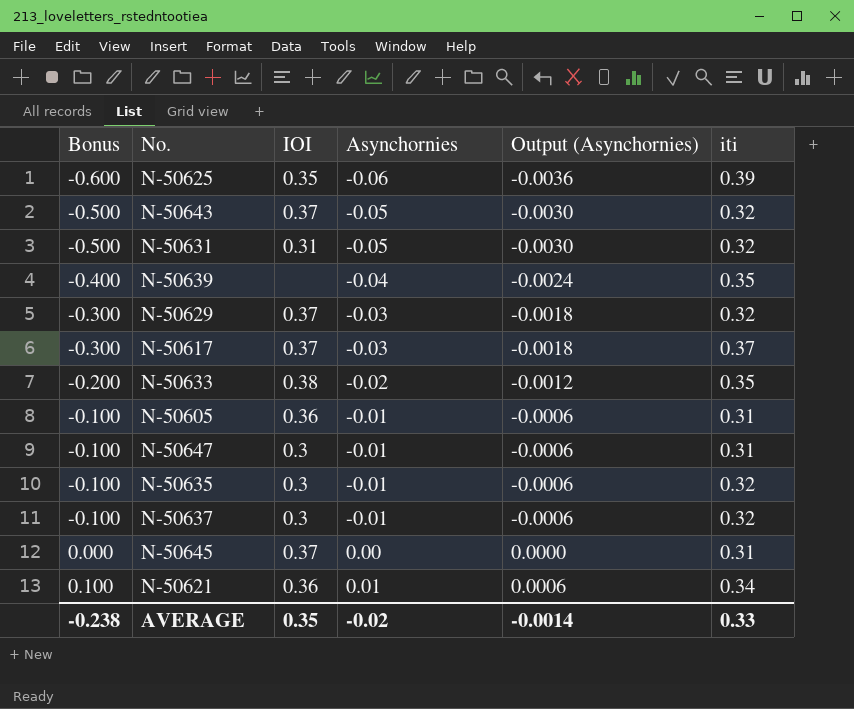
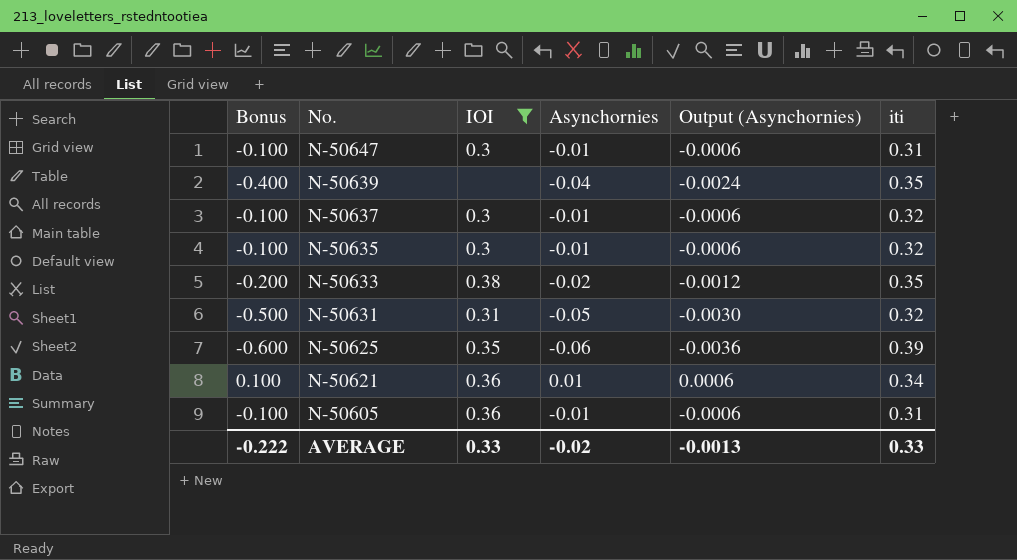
filter: none -> IOI != 0.37
row order: Bonus ascending -> No. descending
AVERAGE | Bonus: -0.238 -> -0.222
AVERAGE | IOI: 0.35 -> 0.33
AVERAGE | Output (Asynchornies): -0.0014 -> -0.0013

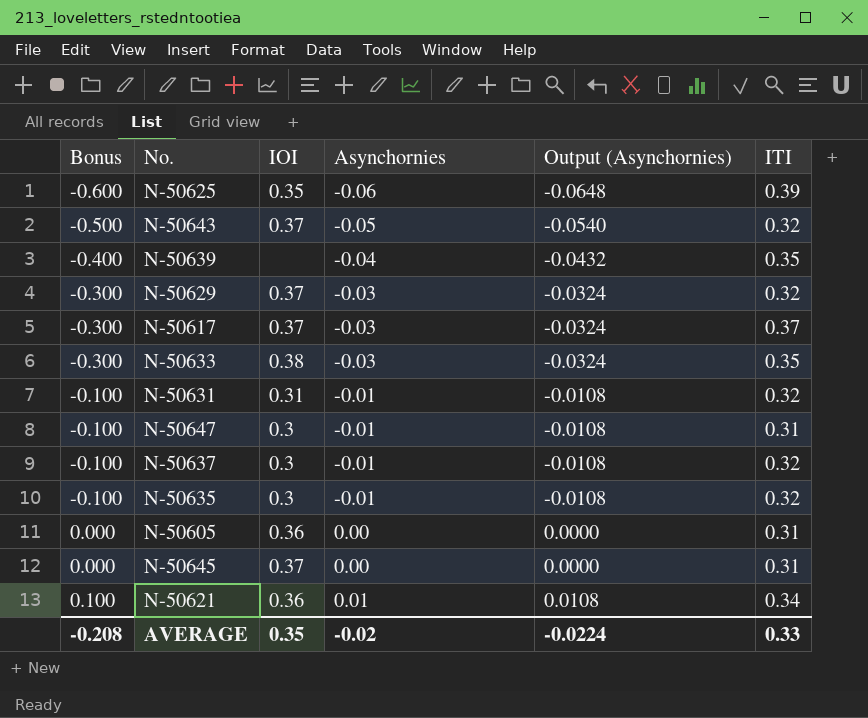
filter: IOI != 0.37 -> none
row order: No. descending -> Bonus ascending
column Output (Asynchornies) | formula: [Asynchornies] * 0.06 -> [Asynchornies] * 1.08
column name: iti -> ITI
N-50633 | Bonus: -0.200 -> -0.300
N-50633 | Asynchornies: -0.02 -> -0.03
N-50631 | Bonus: -0.500 -> -0.100
N-50631 | Asynchornies: -0.05 -> -0.01
N-50605 | Bonus: -0.100 -> 0.000
N-50605 | Asynchornies: -0.01 -> 0.00
AVERAGE | Bonus: -0.222 -> -0.208
AVERAGE | IOI: 0.33 -> 0.35
AVERAGE | Output (Asynchornies): -0.0013 -> -0.0224

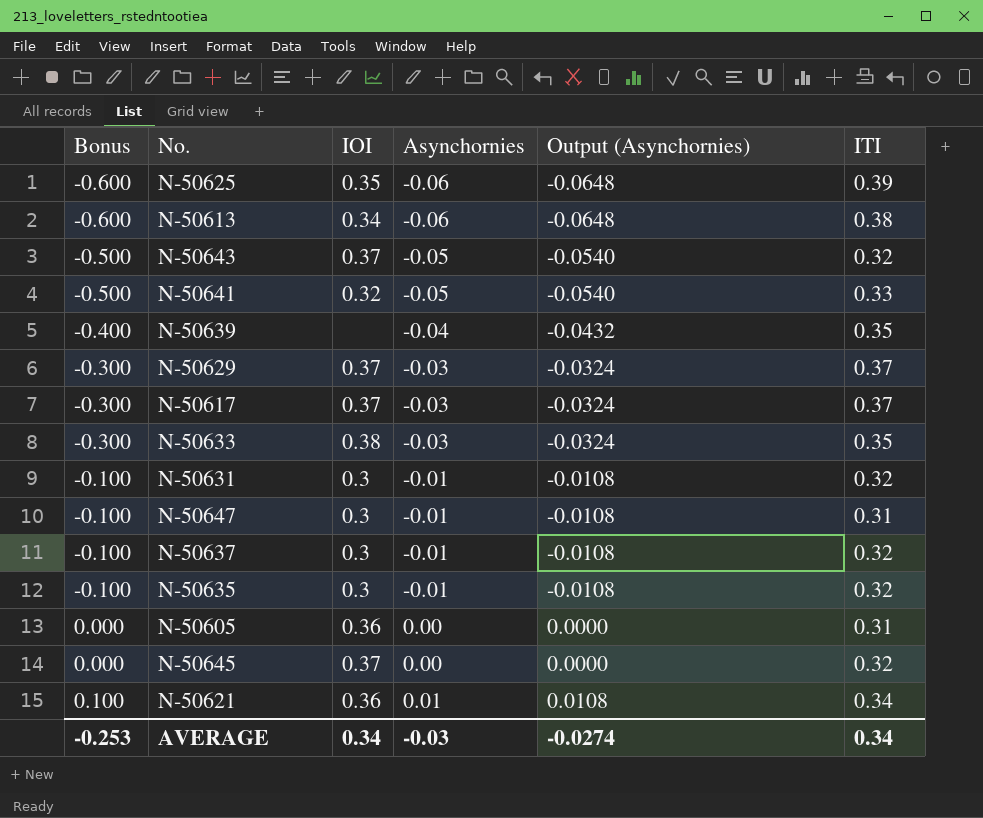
row N-50613: none -> -0.600 | 0.34 | -0.06 | -0.0648 | 0.38
row N-50641: none -> -0.500 | 0.32 | -0.05 | -0.0540 | 0.33
N-50629 | ITI: 0.32 -> 0.37
N-50631 | IOI: 0.31 -> 0.3
N-50645 | ITI: 0.31 -> 0.32
AVERAGE | Bonus: -0.208 -> -0.253
AVERAGE | IOI: 0.35 -> 0.34
AVERAGE | Asynchornies: -0.02 -> -0.03
AVERAGE | Output (Asynchornies): -0.0224 -> -0.0274
AVERAGE | ITI: 0.33 -> 0.34

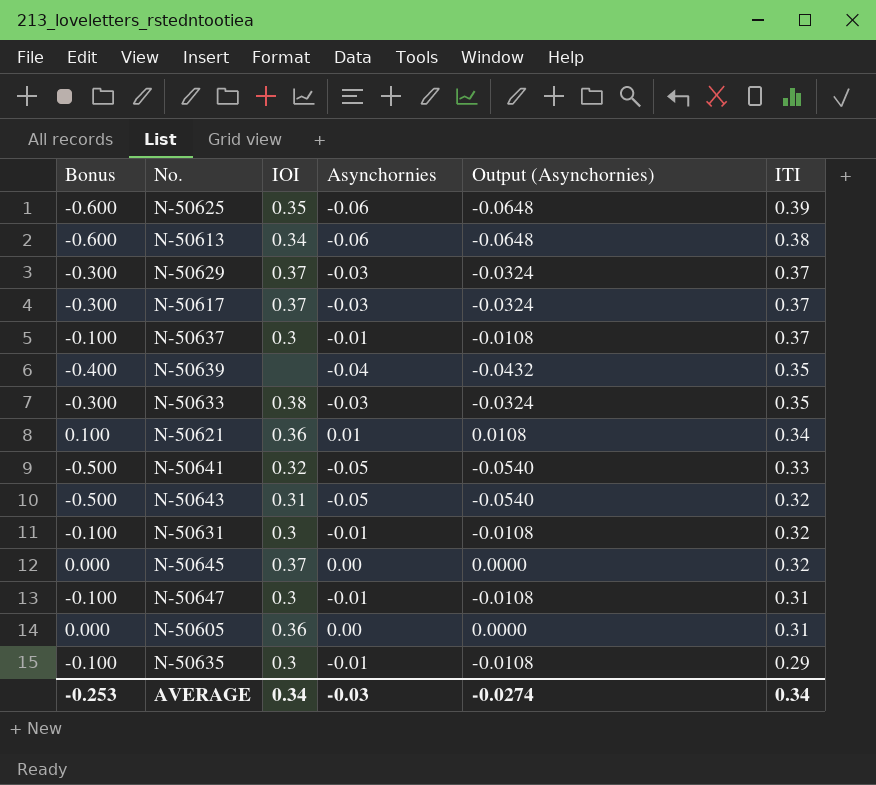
row order: Bonus ascending -> ITI descending
N-50637 | ITI: 0.32 -> 0.37
N-50643 | IOI: 0.37 -> 0.31
N-50635 | ITI: 0.32 -> 0.29

